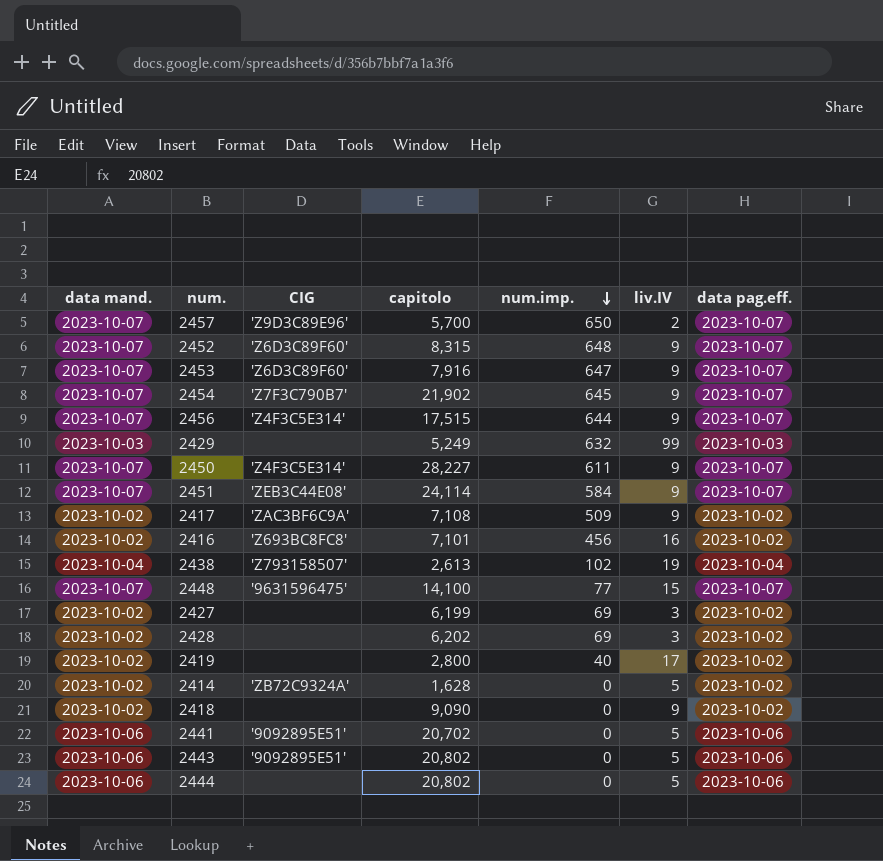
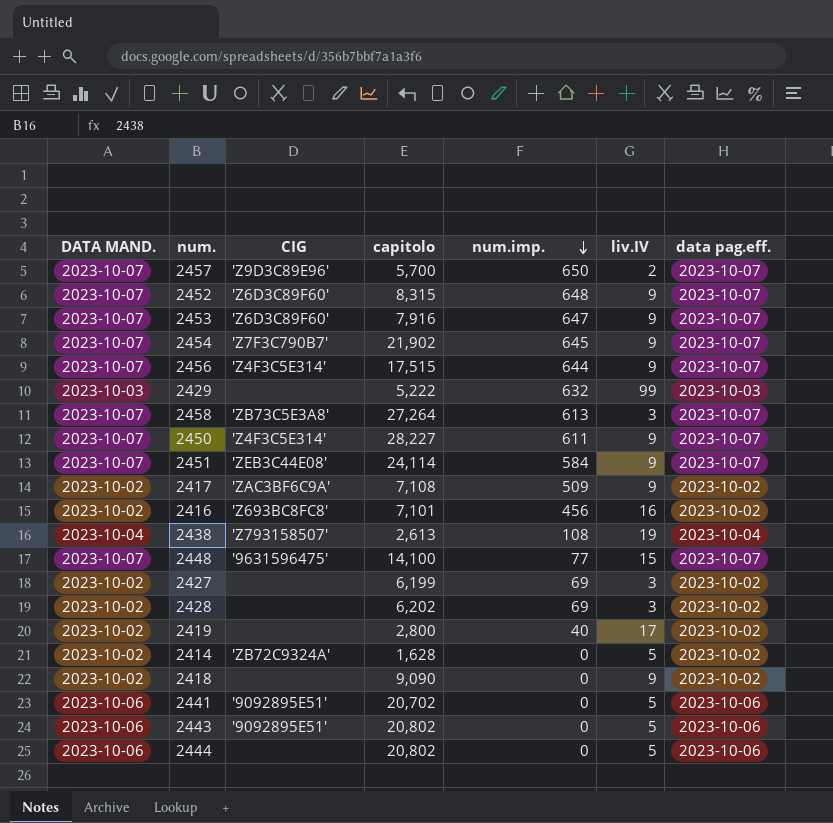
column name: data mand. -> DATA MAND.
2429 | capitolo: 5,249 -> 5,222
row 2458: none -> 2023-10-07 | 'ZB73C5E3A8' | 27,264 | 613 | 3 | 2023-10-07
2438 | num.imp.: 102 -> 108

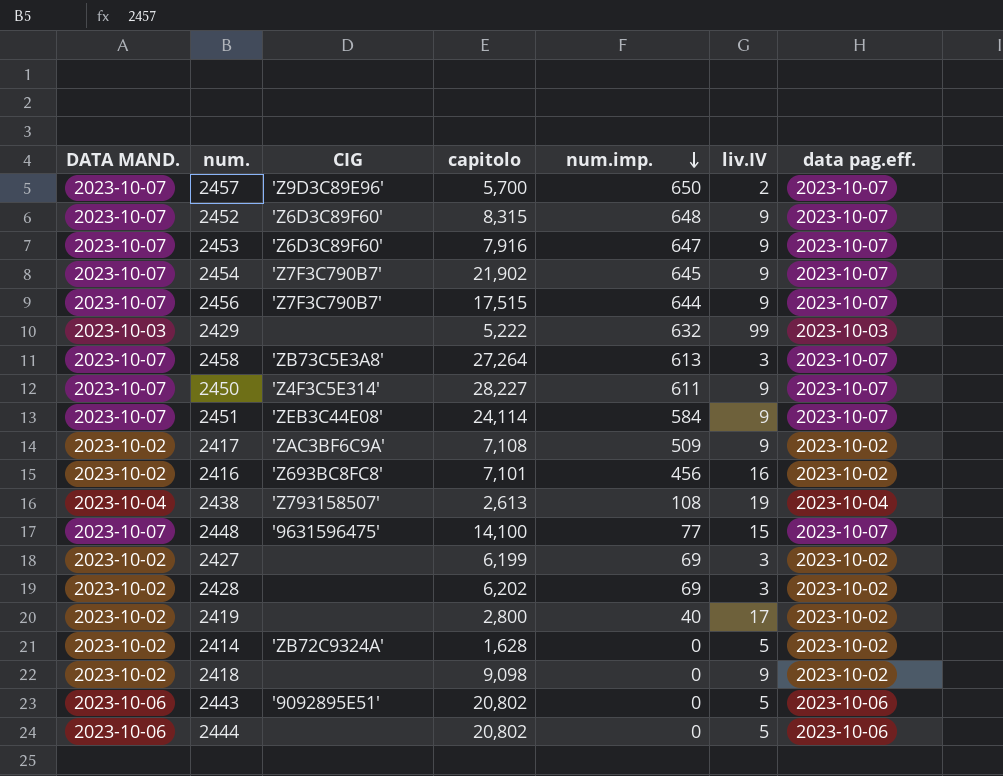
row 2441: 2023-10-06 | '9092895E51' | 20,702 | 0 | 5 | 2023-10-06 -> none
2456 | CIG: 'Z4F3C5E314' -> 'Z7F3C790B7'
2418 | capitolo: 9,090 -> 9,098

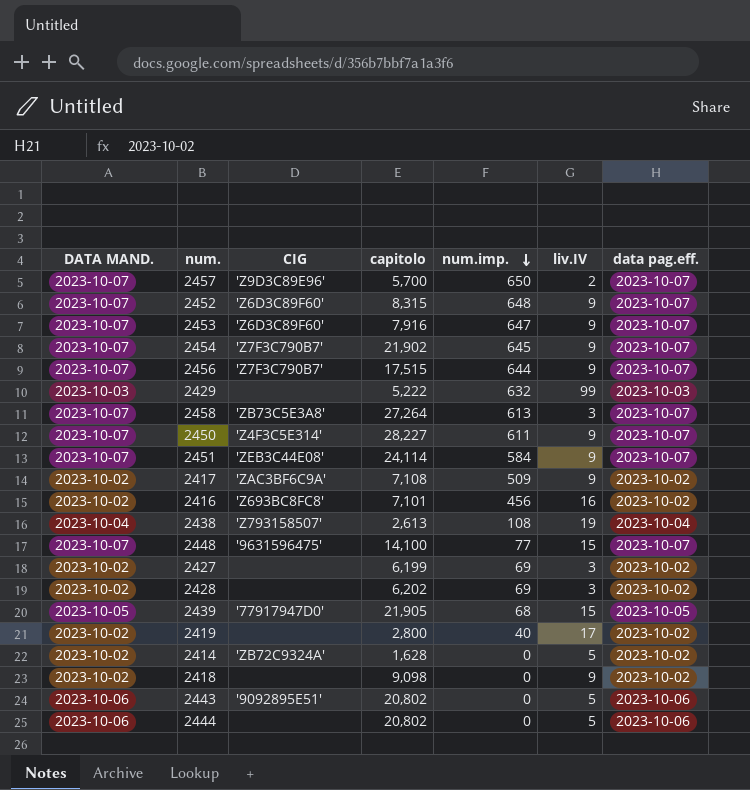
row 2439: none -> 2023-10-05 | '77917947D0' | 21,905 | 68 | 15 | 2023-10-05

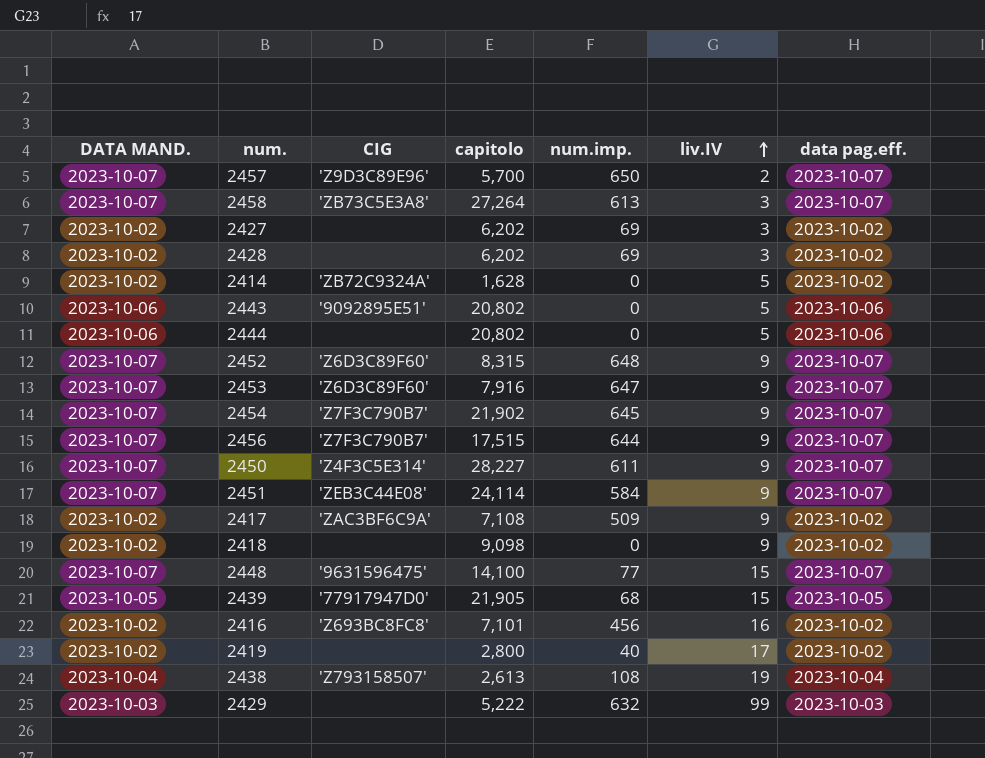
row order: num.imp. descending -> liv.IV ascending
2427 | capitolo: 6,199 -> 6,202

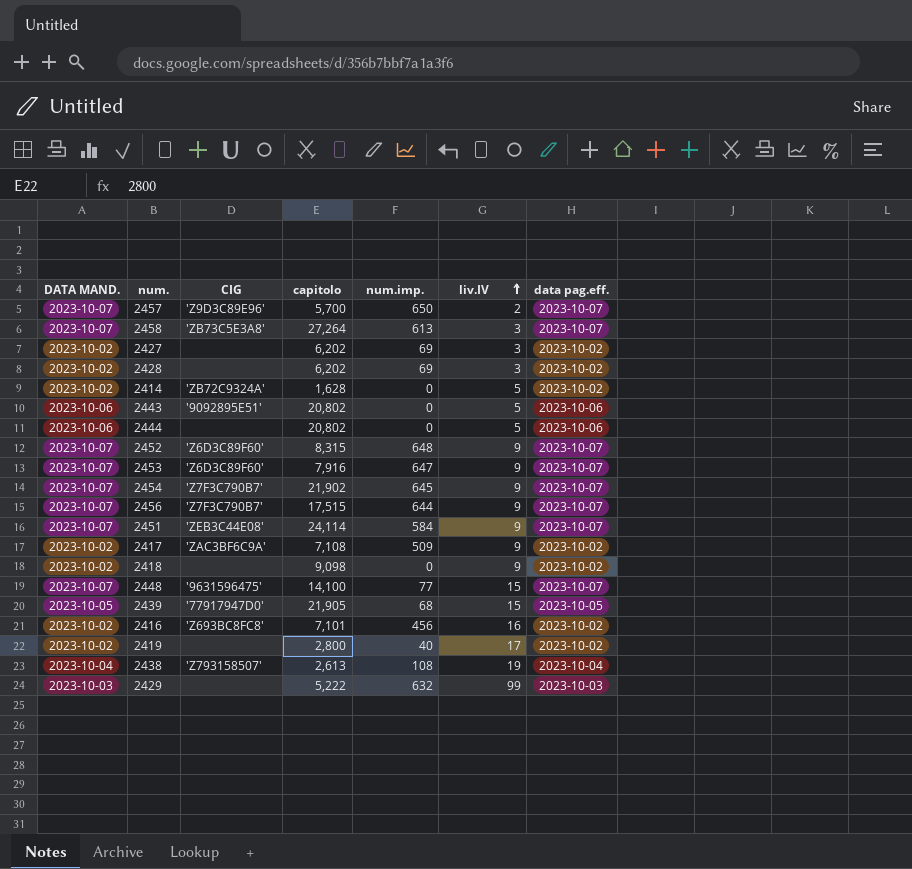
row 2450: 2023-10-07 | 'Z4F3C5E314' | 28,227 | 611 | 9 | 2023-10-07 -> none

